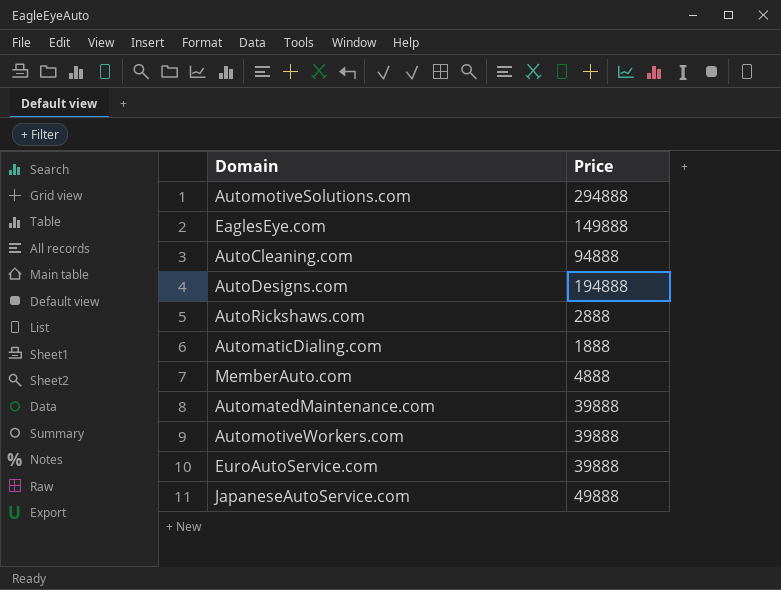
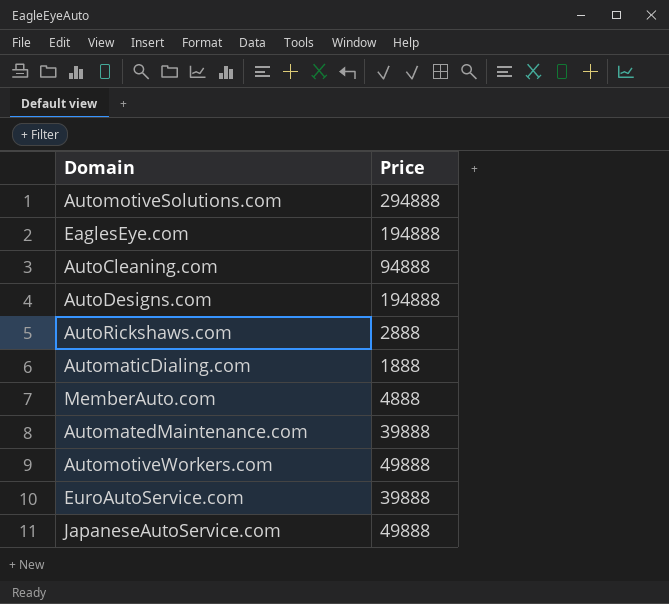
EaglesEye.com | Price: 149888 -> 194888
AutomotiveWorkers.com | Price: 39888 -> 49888

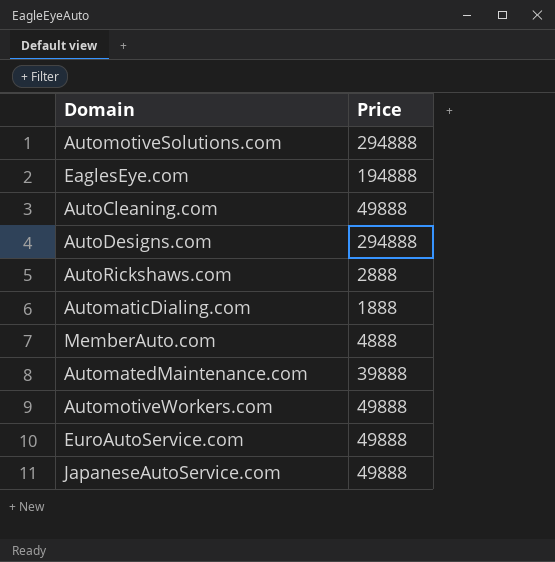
AutoCleaning.com | Price: 94888 -> 49888
AutoDesigns.com | Price: 194888 -> 294888
EuroAutoService.com | Price: 39888 -> 49888

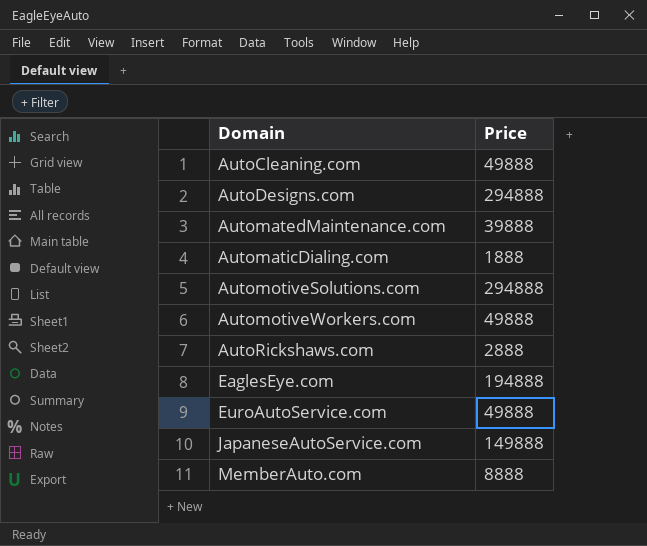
row order: none -> Domain ascending
JapaneseAutoService.com | Price: 49888 -> 149888
MemberAuto.com | Price: 4888 -> 8888

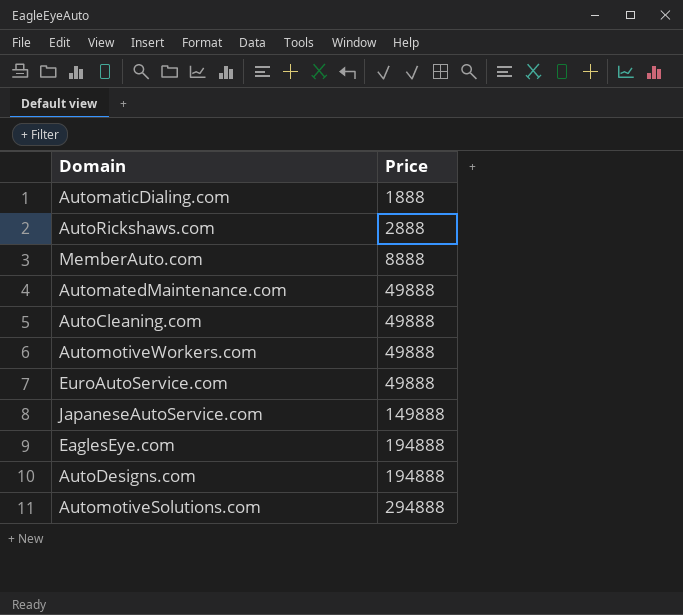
row order: Domain ascending -> Price ascending
AutomatedMaintenance.com | Price: 39888 -> 49888
AutoDesigns.com | Price: 294888 -> 194888

